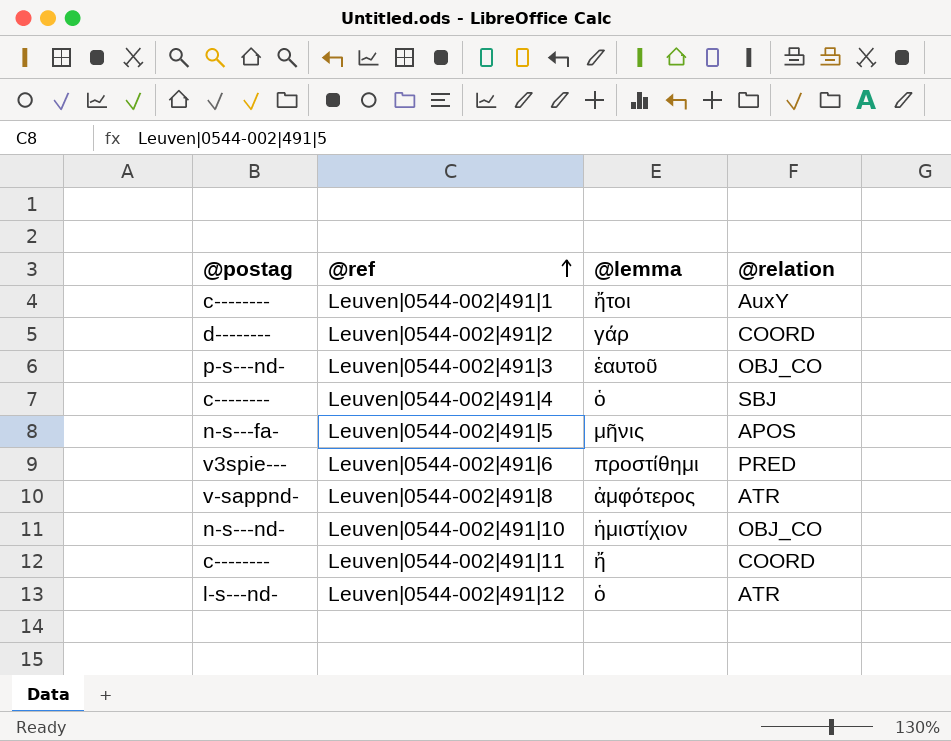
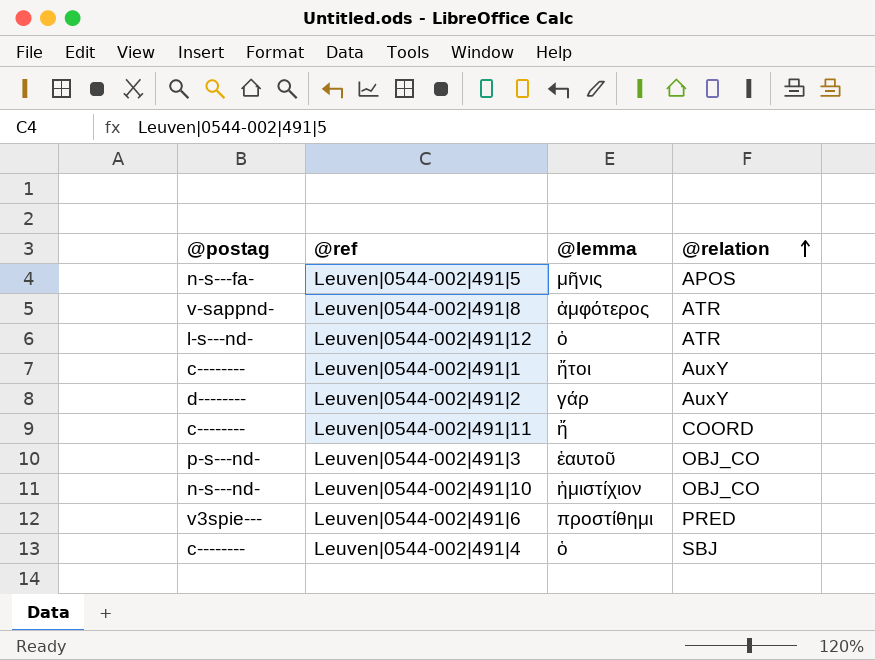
row order: @ref ascending -> @relation ascending
Leuven|0544-002|491|2 | @relation: COORD -> AuxY

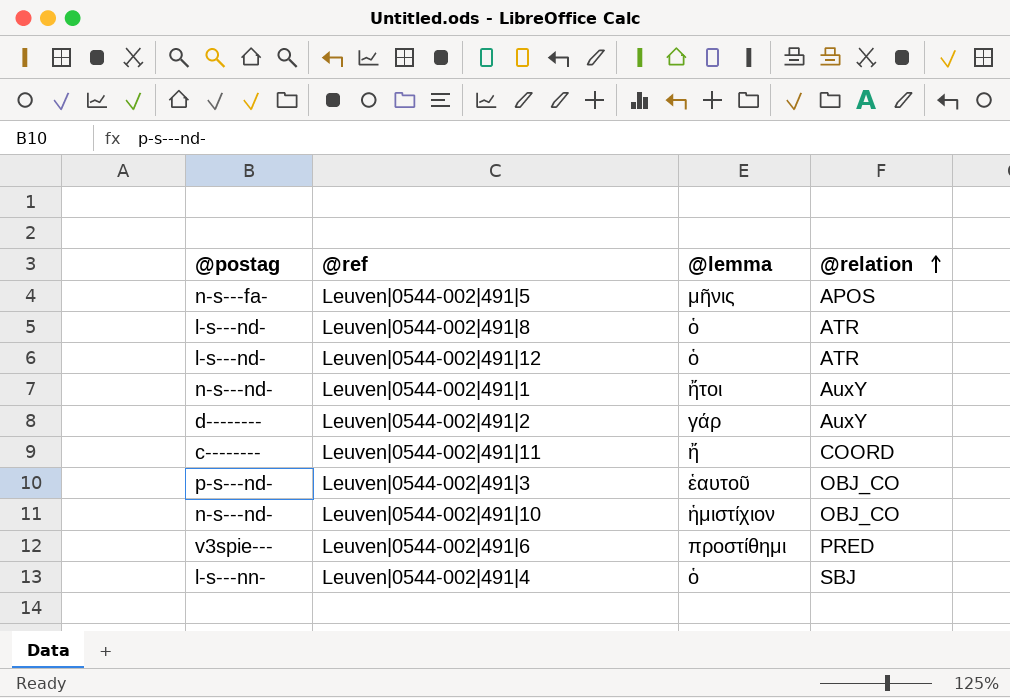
Leuven|0544-002|491|8 | @postag: v-sappnd- -> l-s---nd-
Leuven|0544-002|491|8 | @lemma: ἀμφότερος -> ὁ
Leuven|0544-002|491|1 | @postag: c-------- -> n-s---nd-
Leuven|0544-002|491|4 | @postag: c-------- -> l-s---nn-

